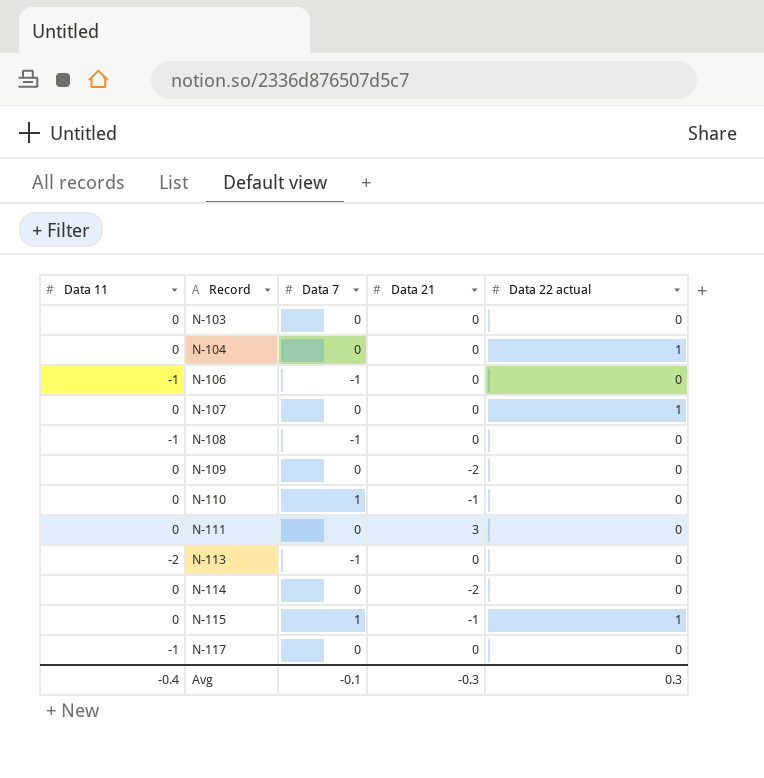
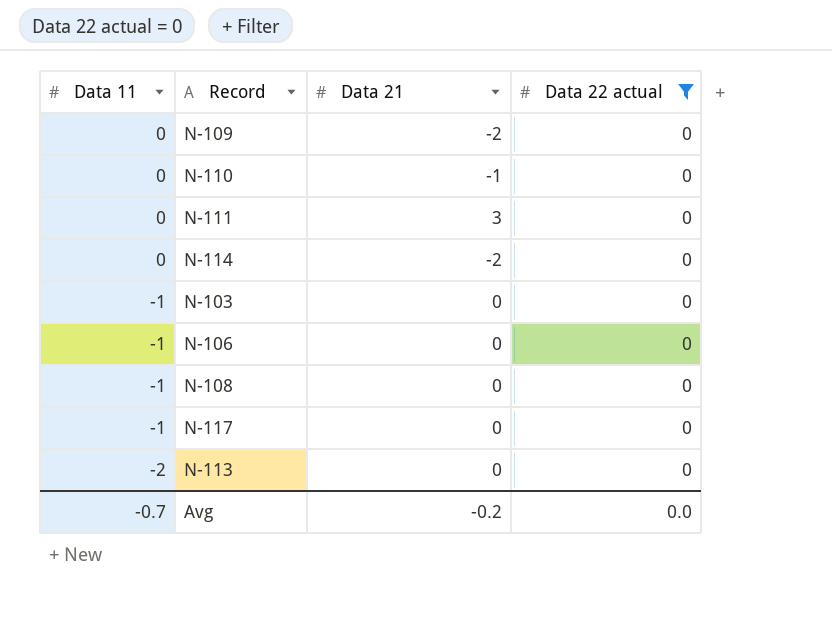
filter: none -> Data 22 actual = 0
row order: Record ascending -> Data 11 descending
column Data 7 | position: 3 -> none
N-103 | Data 11: 0 -> -1
Avg | Data 11: -0.4 -> -0.7
Avg | Data 21: -0.3 -> -0.2
Avg | Data 22 actual: 0.3 -> 0.0

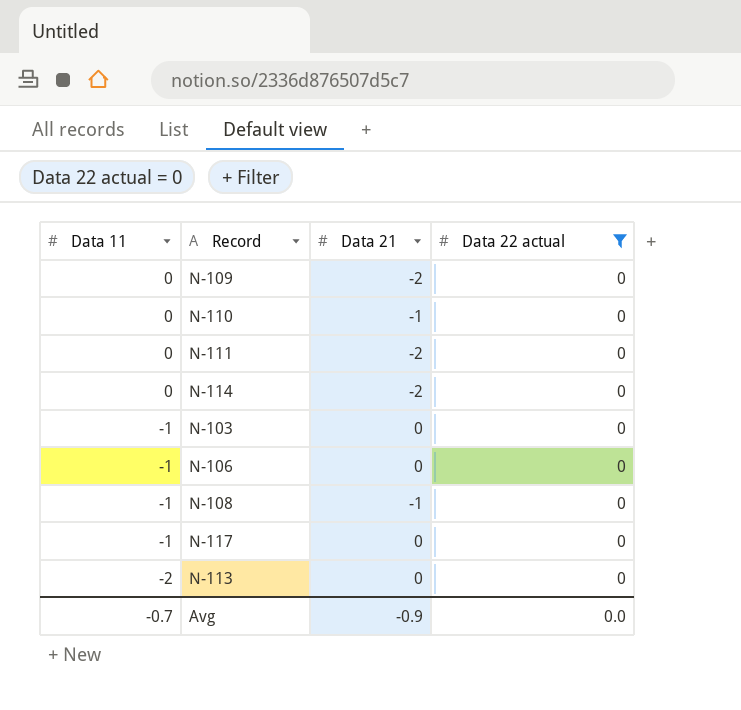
N-111 | Data 21: 3 -> -2
N-108 | Data 21: 0 -> -1
Avg | Data 21: -0.2 -> -0.9

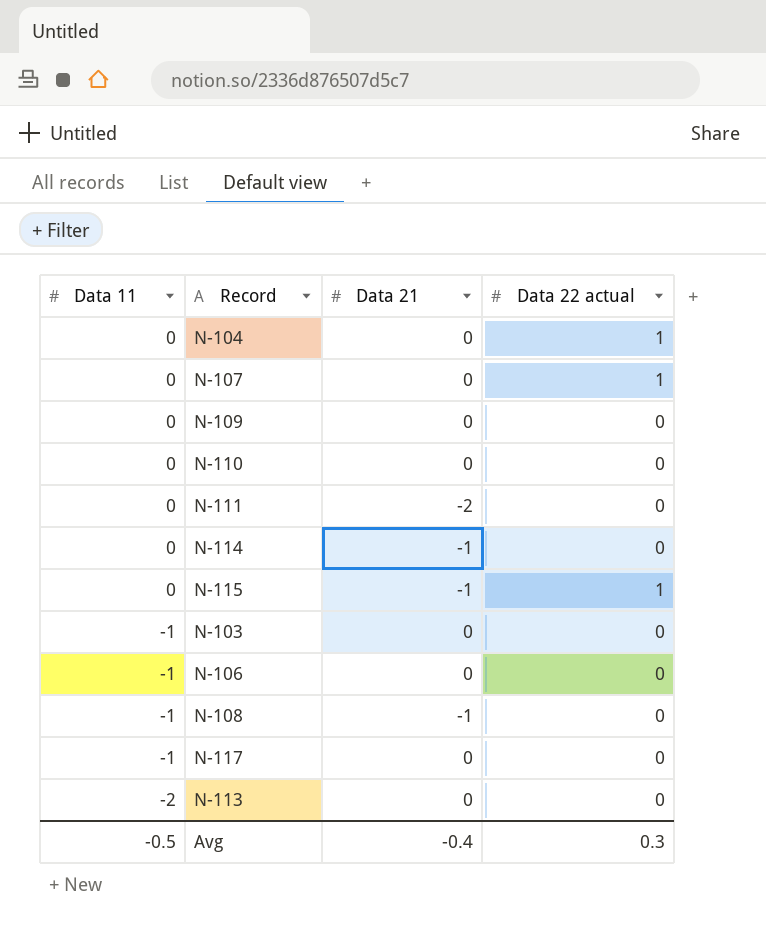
filter: Data 22 actual = 0 -> none
N-109 | Data 21: -2 -> 0
N-110 | Data 21: -1 -> 0
N-114 | Data 21: -2 -> -1
Avg | Data 11: -0.7 -> -0.5
Avg | Data 21: -0.9 -> -0.4
Avg | Data 22 actual: 0.0 -> 0.3

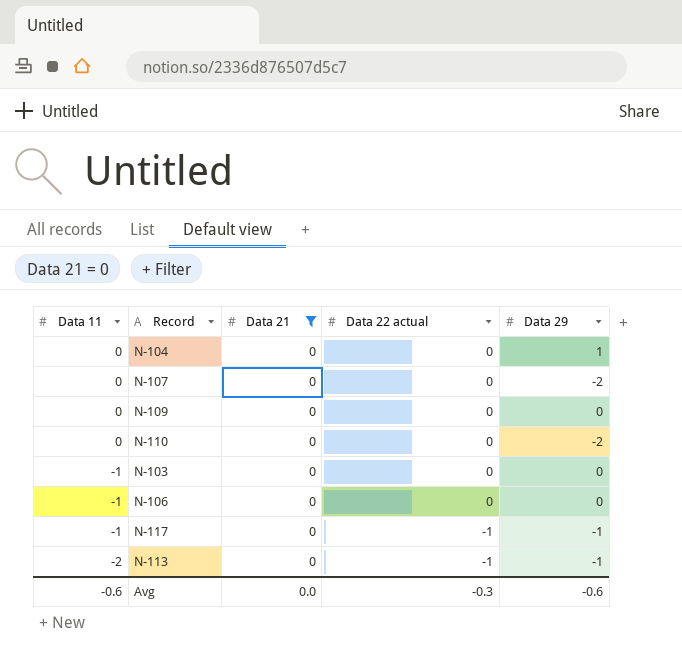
filter: none -> Data 21 = 0
column Data 29 | position: none -> 5
N-104 | Data 22 actual: 1 -> 0
N-107 | Data 22 actual: 1 -> 0
N-117 | Data 22 actual: 0 -> -1
N-113 | Data 22 actual: 0 -> -1
Avg | Data 11: -0.5 -> -0.6
Avg | Data 21: -0.4 -> 0.0
Avg | Data 22 actual: 0.3 -> -0.3

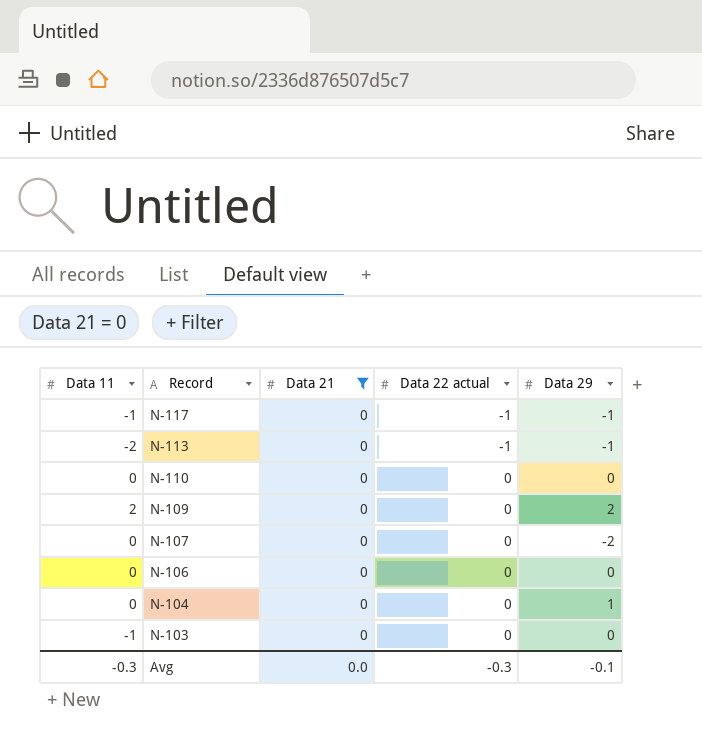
row order: Data 11 descending -> Record descending
N-110 | Data 29: -2 -> 0
N-109 | Data 11: 0 -> 2
N-109 | Data 29: 0 -> 2
N-106 | Data 11: -1 -> 0
Avg | Data 11: -0.6 -> -0.3
Avg | Data 29: -0.6 -> -0.1

